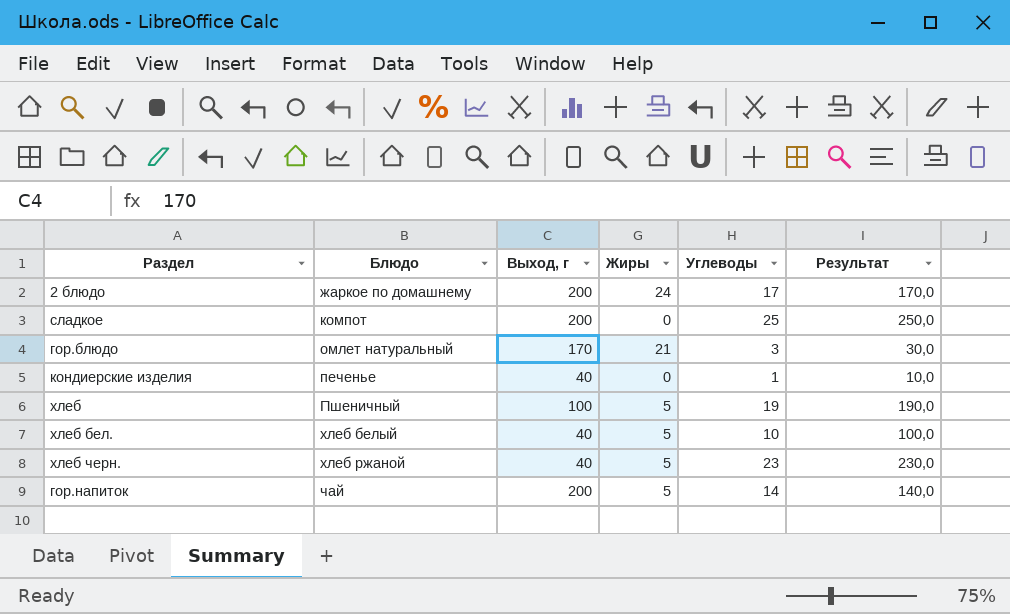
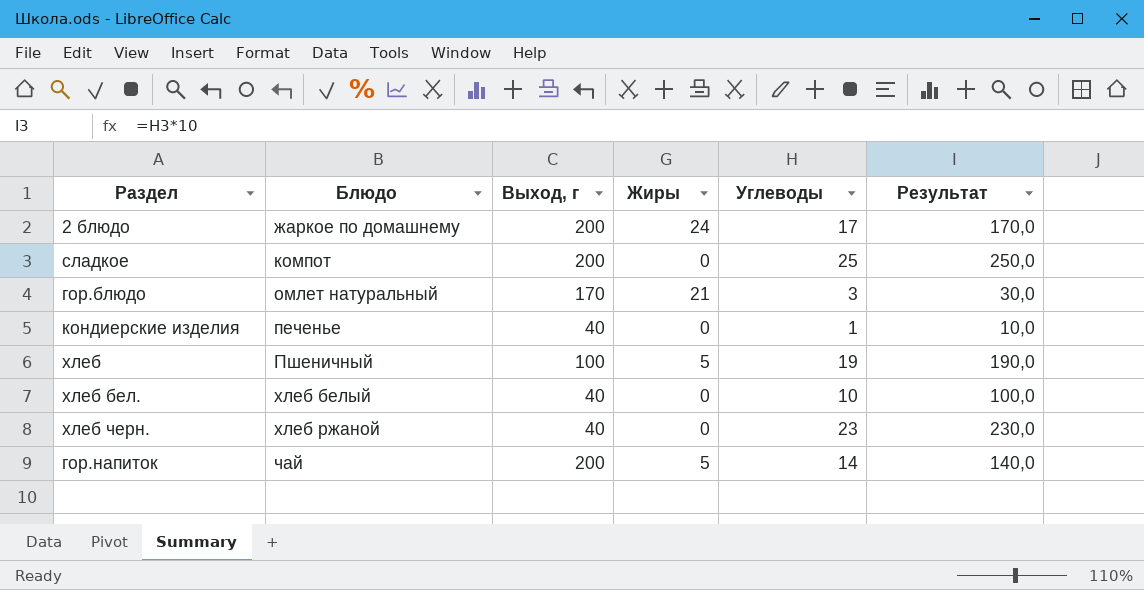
хлеб бел. | Жиры: 5 -> 0
хлеб черн. | Жиры: 5 -> 0

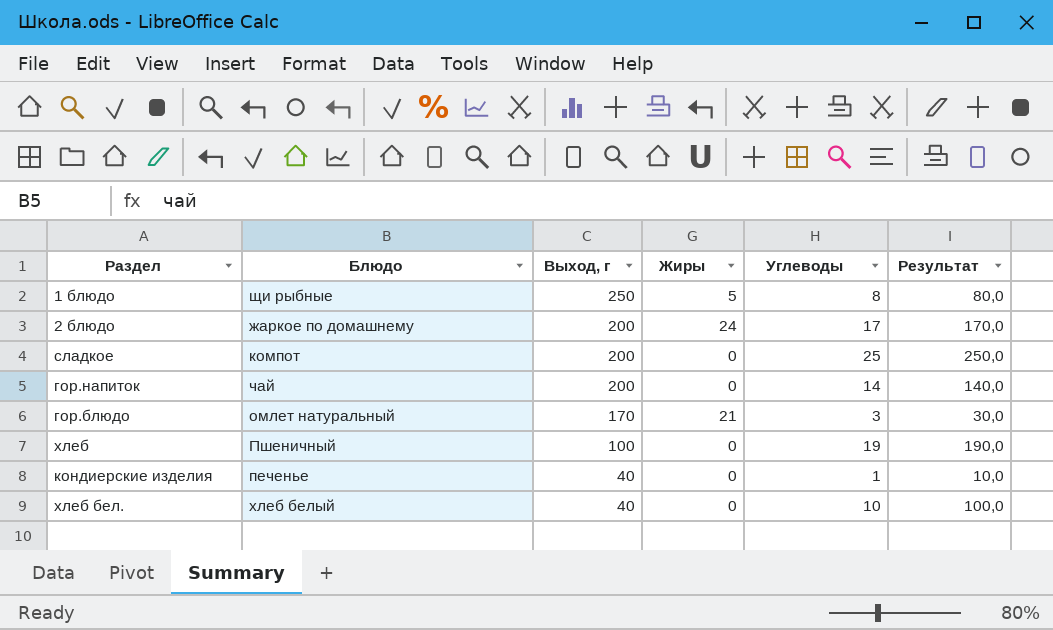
row order: Блюдо ascending -> Выход, г descending
row хлеб черн.: хлеб ржаной | 40 | 0 | 23 | 230,0 -> none
row 1 блюдо: none -> щи рыбные | 250 | 5 | 8 | 80,0
гор.напиток | Жиры: 5 -> 0
хлеб | Жиры: 5 -> 0

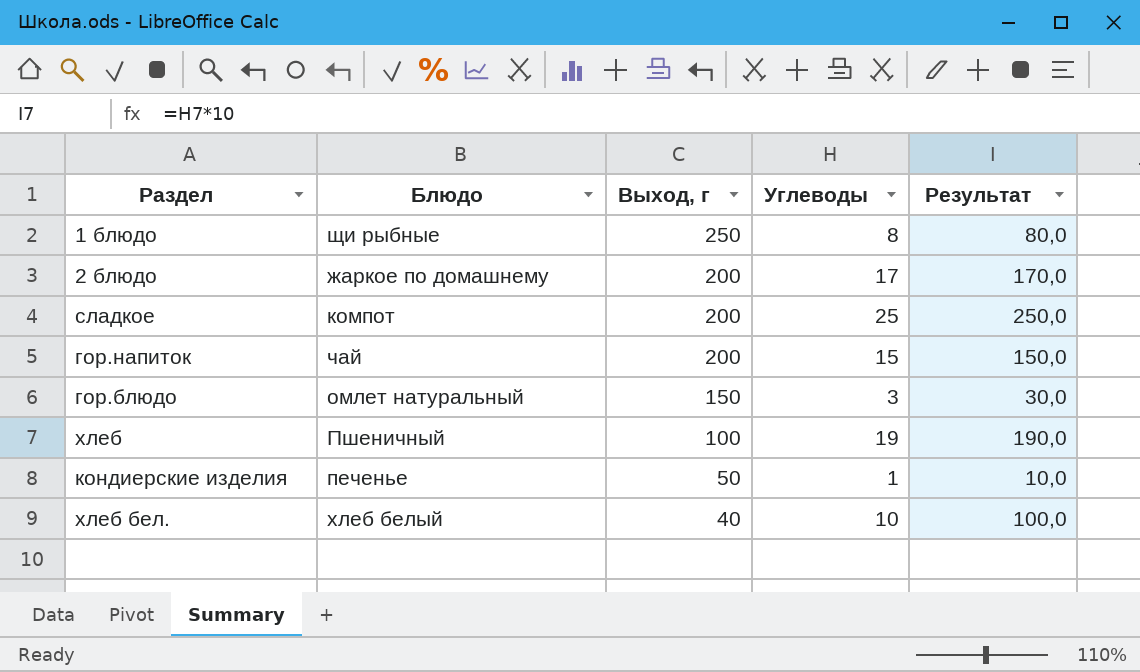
column Жиры | position: 4 -> none
гор.напиток | Углеводы: 14 -> 15
гор.напиток | Результат: 140,0 -> 150,0
гор.блюдо | Выход, г: 170 -> 150
кондиерские изделия | Выход, г: 40 -> 50

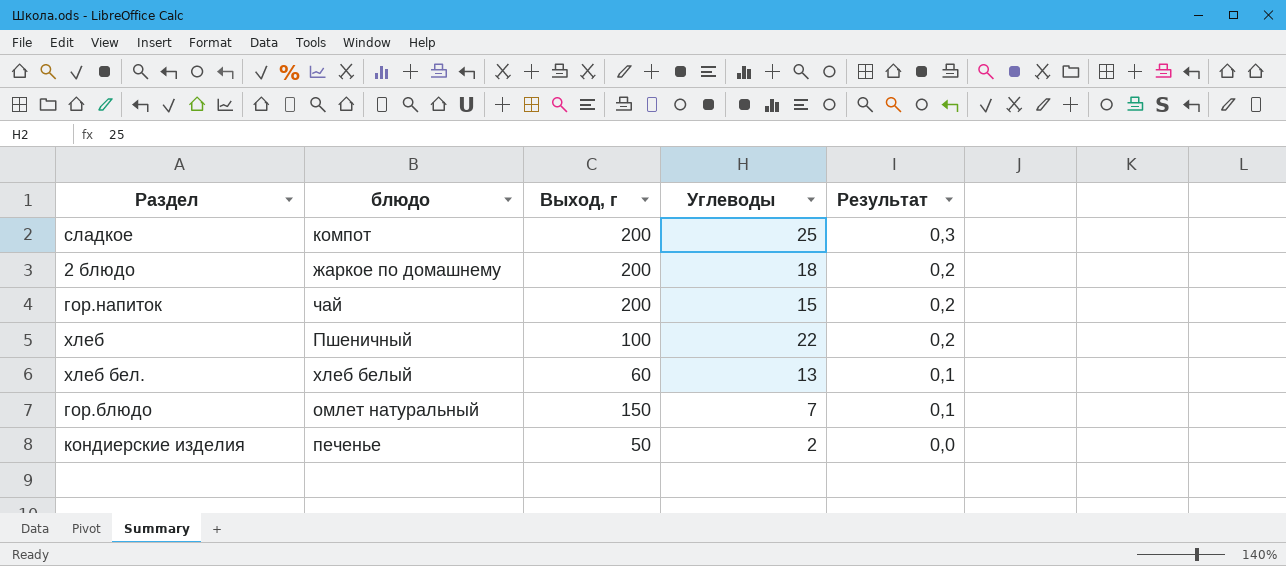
row order: Выход, г descending -> Результат descending
column name: Блюдо -> блюдо
column Результат | formula: [Углеводы] * 10 -> [Углеводы] * 0,01
row 1 блюдо: щи рыбные | 250 | 8 | 80,0 -> none
2 блюдо | Углеводы: 17 -> 18
хлеб | Углеводы: 19 -> 22
хлеб бел. | Выход, г: 40 -> 60
хлеб бел. | Углеводы: 10 -> 13
гор.блюдо | Углеводы: 3 -> 7
кондиерские изделия | Углеводы: 1 -> 2

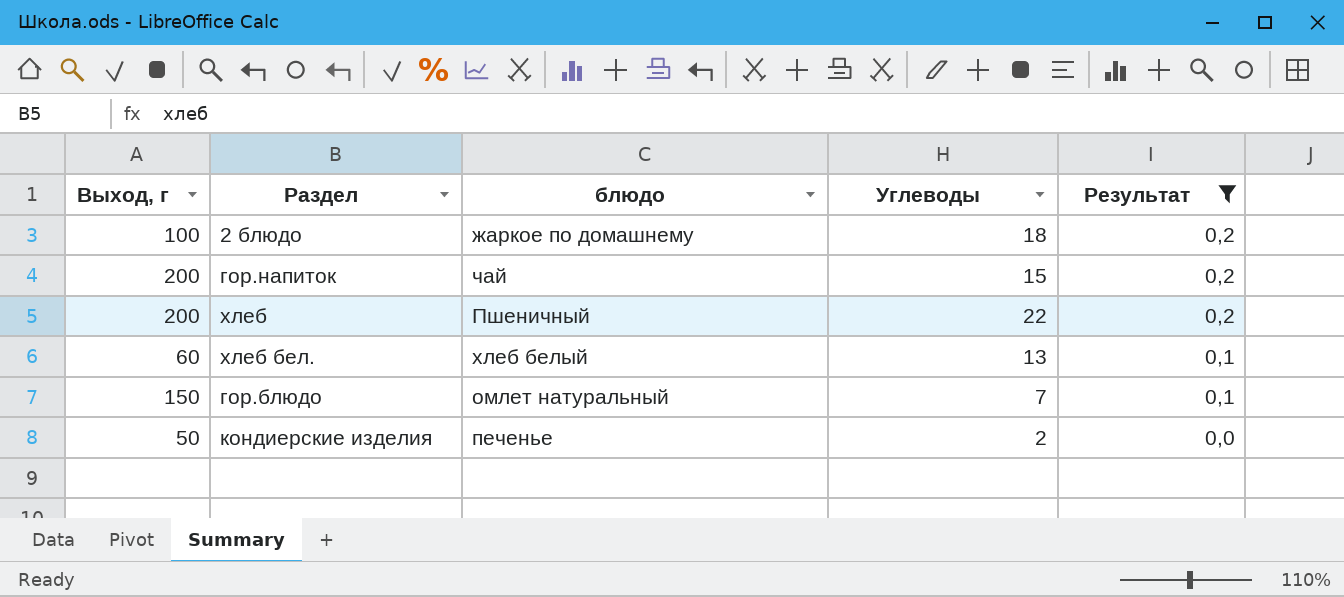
filter: none -> Результат != 0,3
column Выход, г | position: 3 -> 1
2 блюдо | Выход, г: 200 -> 100
хлеб | Выход, г: 100 -> 200

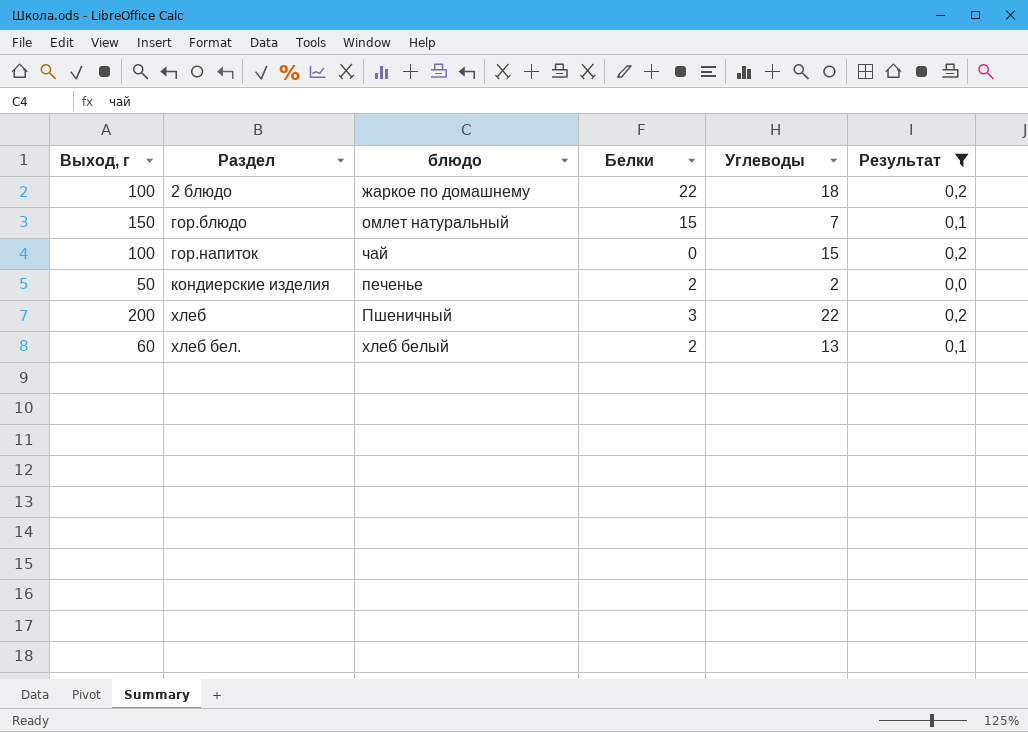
row order: Результат descending -> Раздел ascending
column Белки | position: none -> 4
гор.напиток | Выход, г: 200 -> 100

